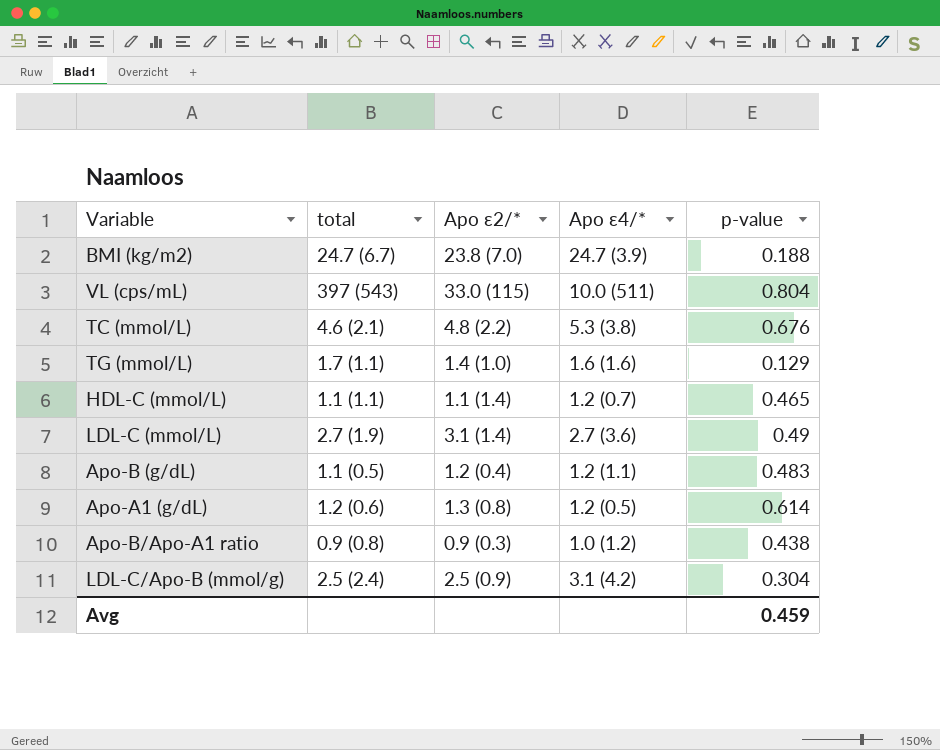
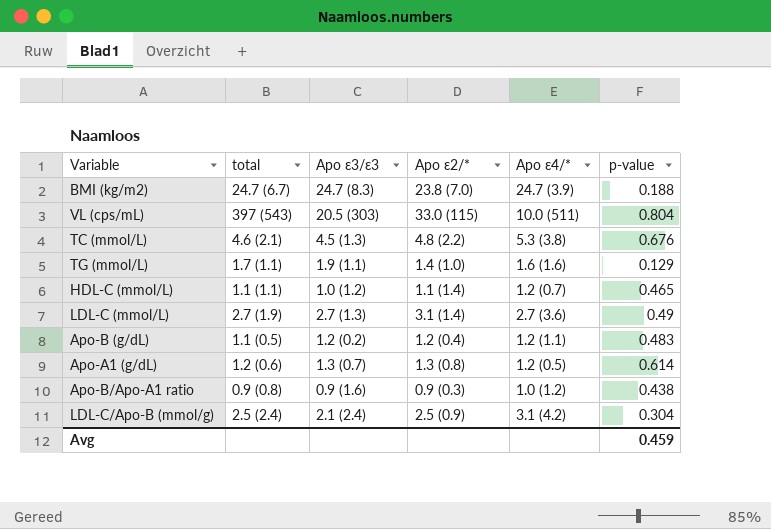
column Apo ε3/ε3 | position: none -> 3

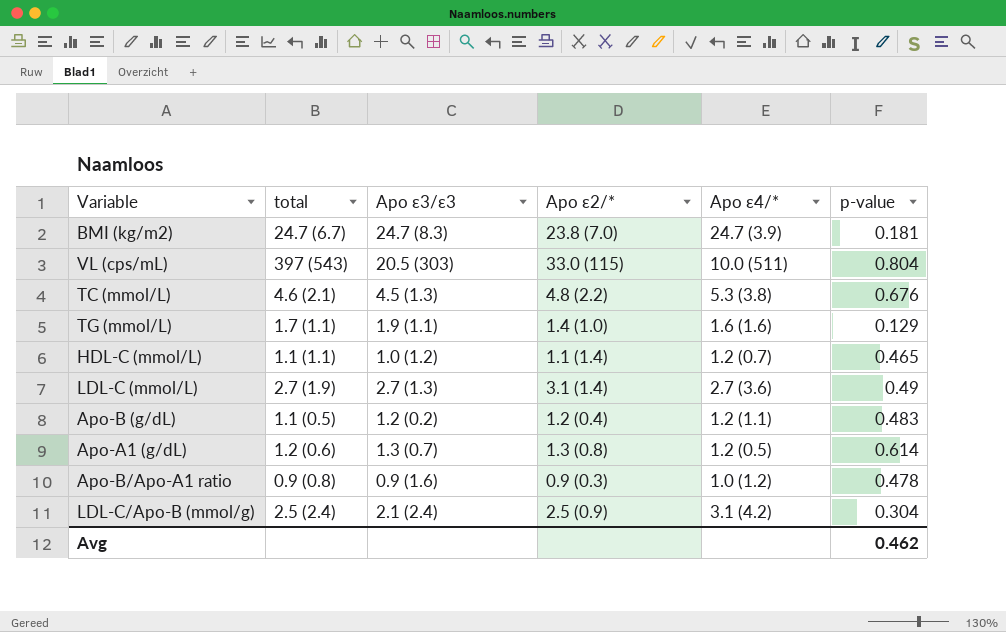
BMI (kg/m2) | p-value: 0.188 -> 0.181
Apo-B/Apo-A1 ratio | p-value: 0.438 -> 0.478
Avg | p-value: 0.459 -> 0.462

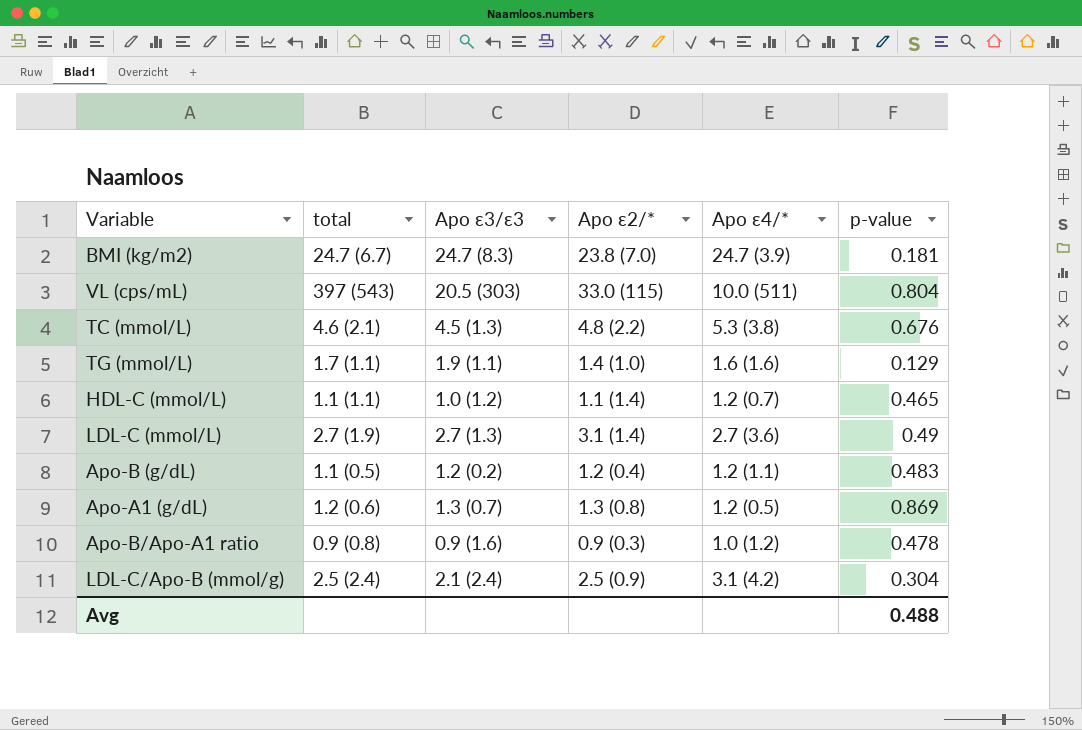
Apo-A1 (g/dL) | p-value: 0.614 -> 0.869
Avg | p-value: 0.462 -> 0.488

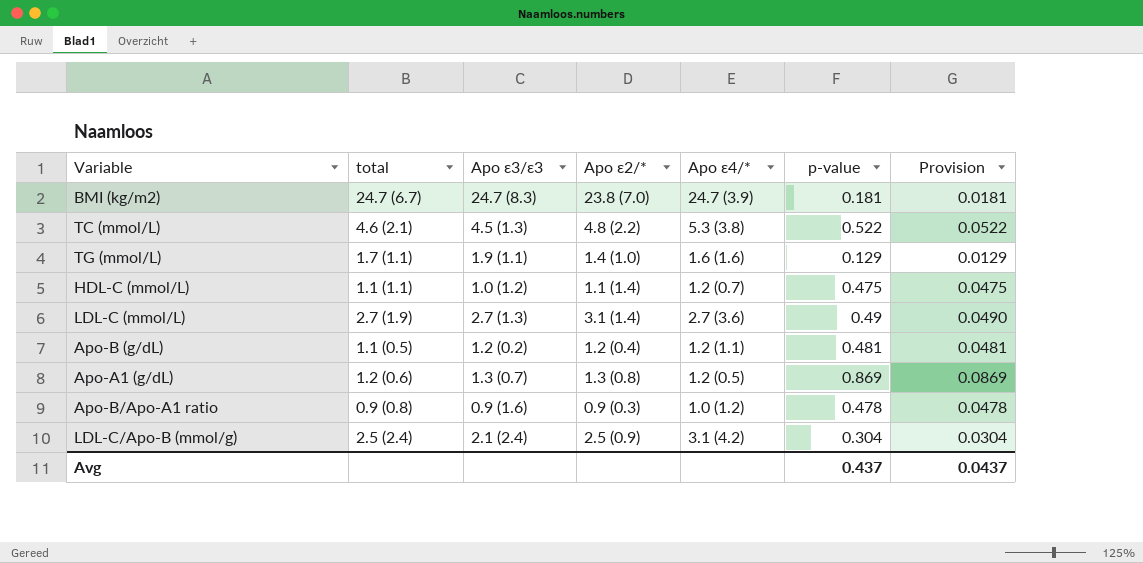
column Provision | formula: none -> [p-value] * 0.1
row VL (cps/mL): 397 (543) | 20.5 (303) | 33.0 (115) | 10.0 (511) | 0.804 -> none
TC (mmol/L) | p-value: 0.676 -> 0.522
HDL-C (mmol/L) | p-value: 0.465 -> 0.475
Apo-B (g/dL) | p-value: 0.483 -> 0.481
Avg | p-value: 0.488 -> 0.437

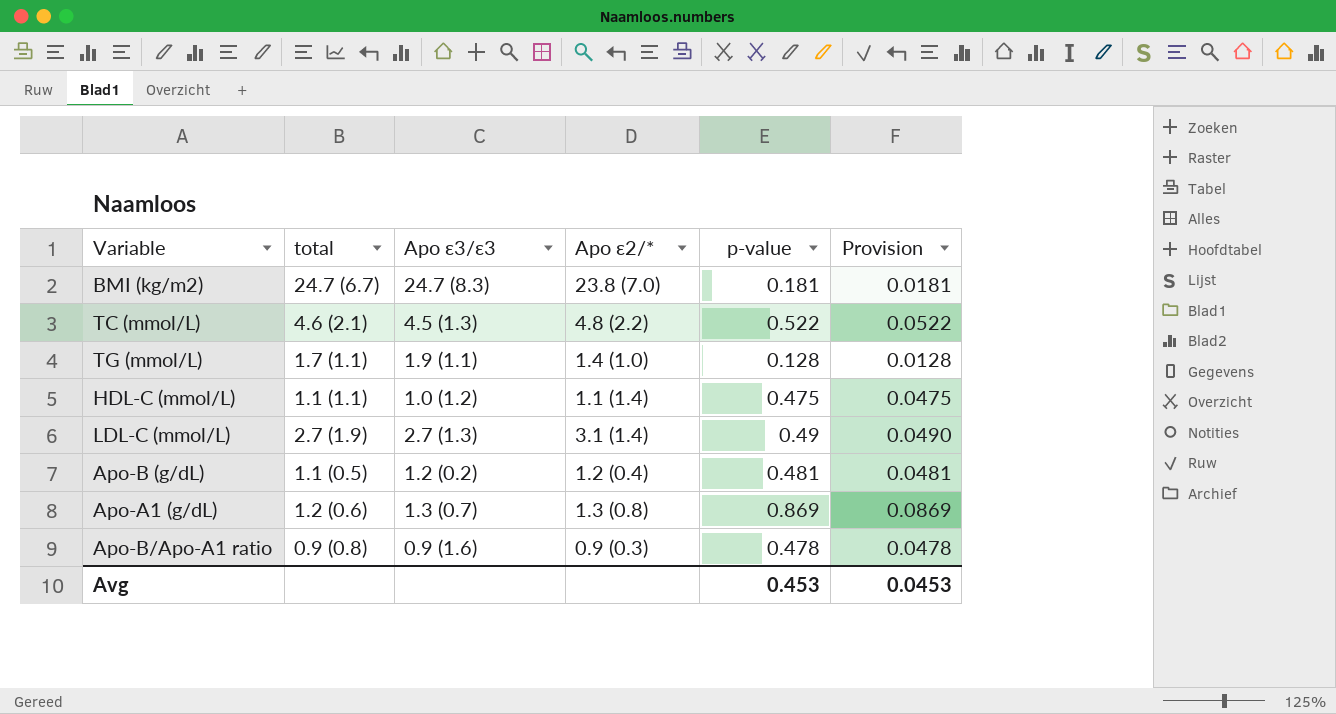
column Apo ε4/* | position: 5 -> none
row LDL-C/Apo-B (mmol/g): 2.5 (2.4) | 2.1 (2.4) | 2.5 (0.9) | 3.1 (4.2) | 0.304 | 0.0304 -> none
TG (mmol/L) | p-value: 0.129 -> 0.128
TG (mmol/L) | Provision: 0.0129 -> 0.0128
Avg | p-value: 0.437 -> 0.453
Avg | Provision: 0.0437 -> 0.0453

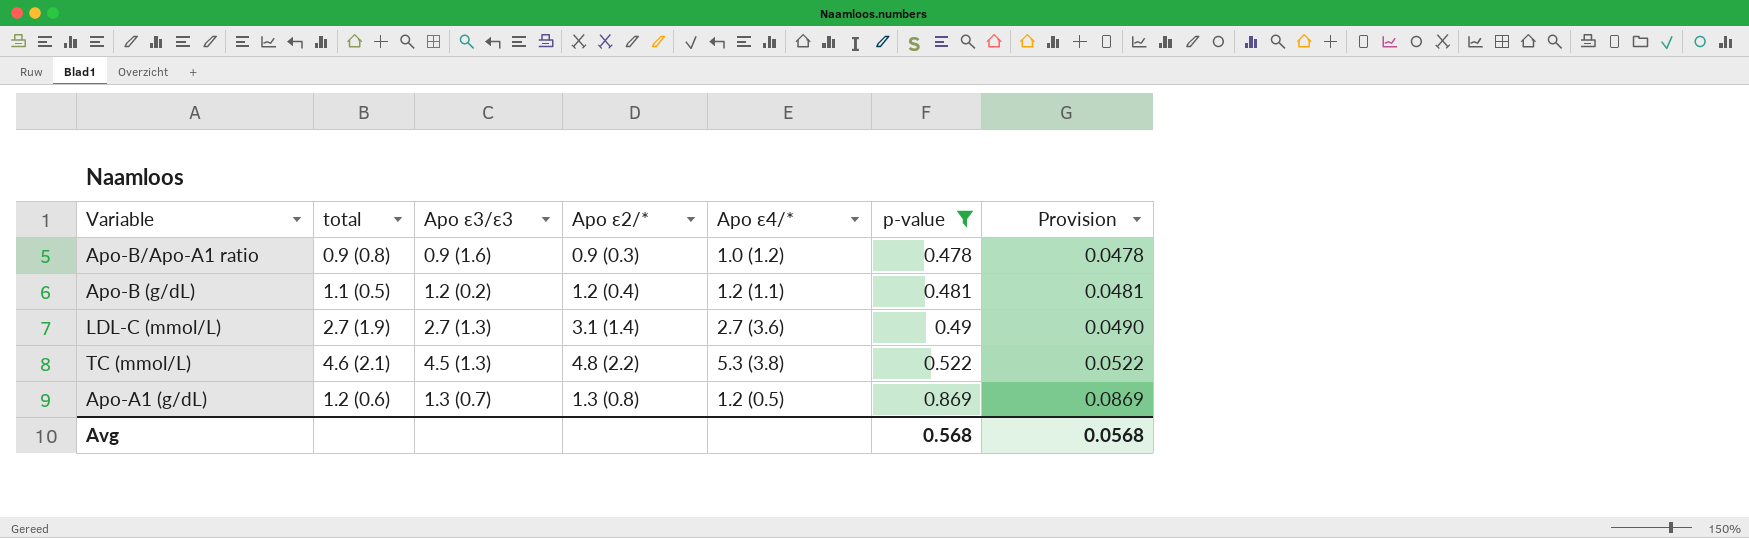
filter: none -> p-value >= 0.478
row order: none -> p-value ascending
column Apo ε4/* | position: none -> 5
Avg | p-value: 0.453 -> 0.568
Avg | Provision: 0.0453 -> 0.0568

